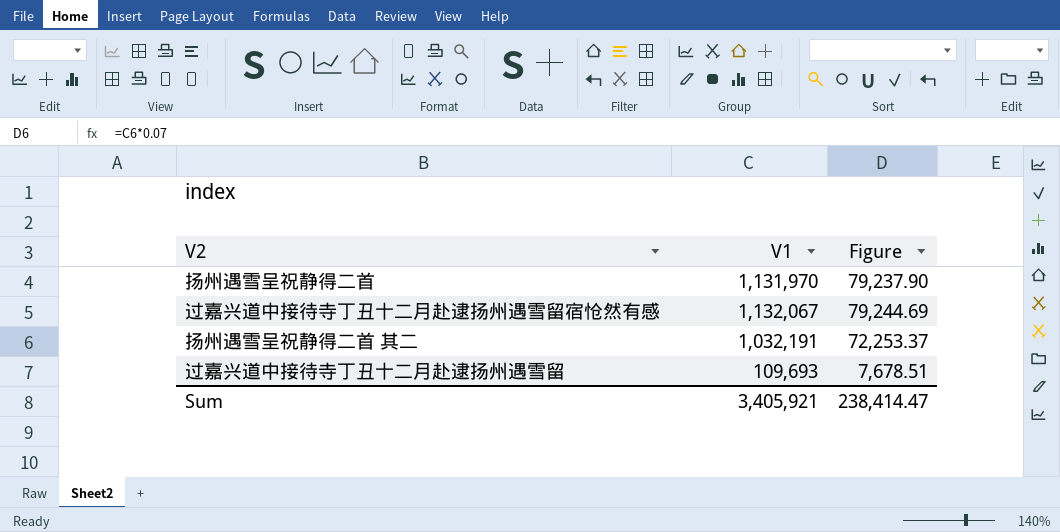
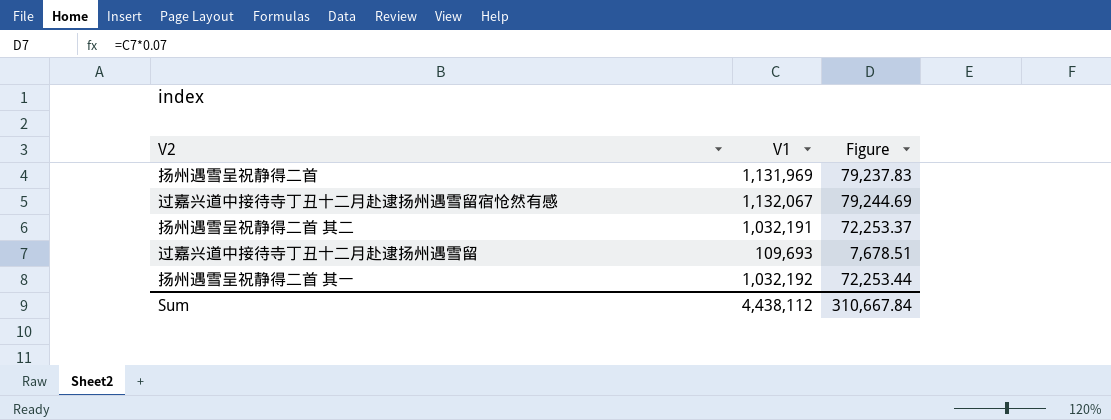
扬州遇雪呈祝静得二首 | V1: 1,131,970 -> 1,131,969
扬州遇雪呈祝静得二首 | Figure: 79,237.90 -> 79,237.83
row 扬州遇雪呈祝静得二首 其一: none -> 1,032,192 | 72,253.44
Sum | V1: 3,405,921 -> 4,438,112
Sum | Figure: 238,414.47 -> 310,667.84

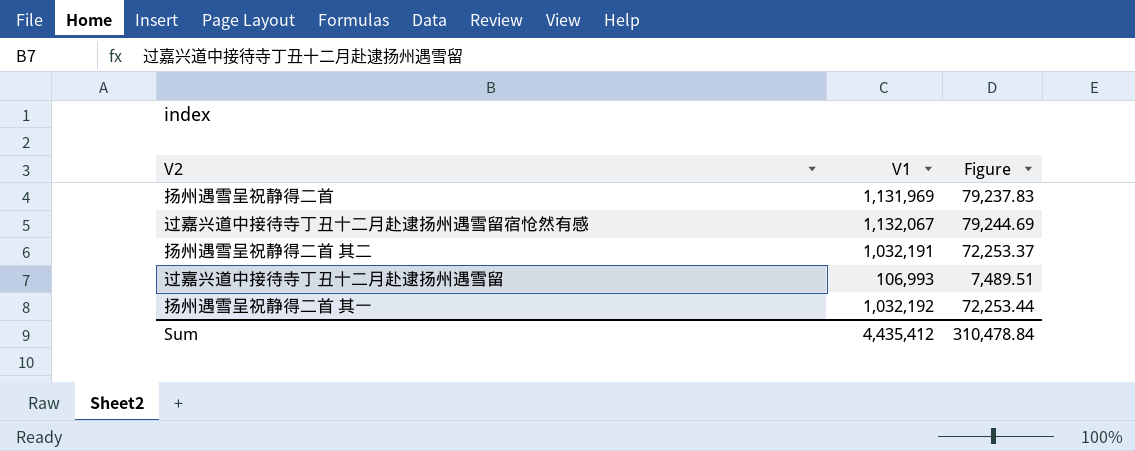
过嘉兴道中接待寺丁丑十二月赴逮扬州遇雪留 | V1: 109,693 -> 106,993
过嘉兴道中接待寺丁丑十二月赴逮扬州遇雪留 | Figure: 7,678.51 -> 7,489.51
Sum | V1: 4,438,112 -> 4,435,412
Sum | Figure: 310,667.84 -> 310,478.84

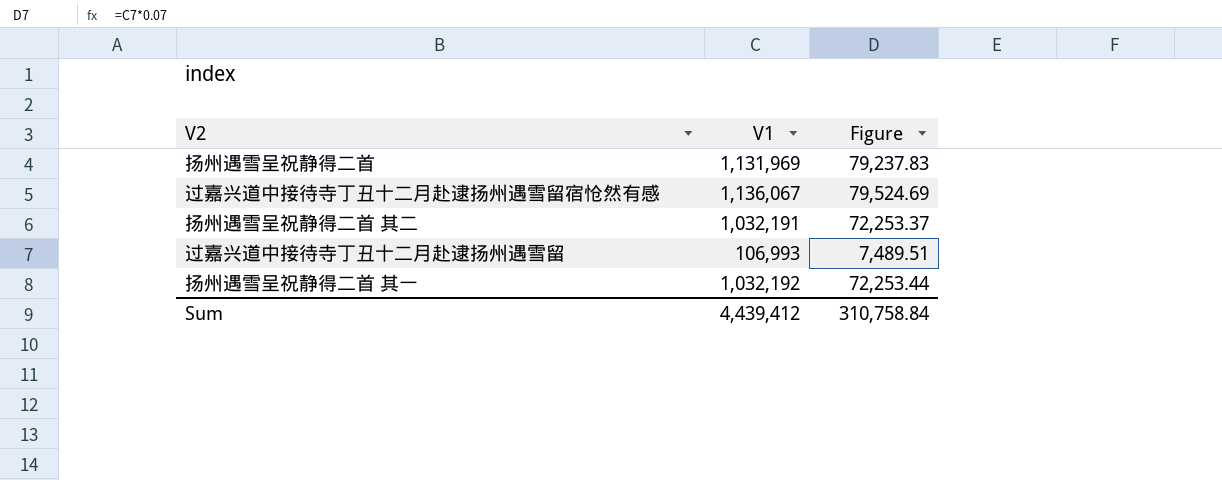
过嘉兴道中接待寺丁丑十二月赴逮扬州遇雪留宿怆然有感 | V1: 1,132,067 -> 1,136,067
过嘉兴道中接待寺丁丑十二月赴逮扬州遇雪留宿怆然有感 | Figure: 79,244.69 -> 79,524.69
Sum | V1: 4,435,412 -> 4,439,412
Sum | Figure: 310,478.84 -> 310,758.84

